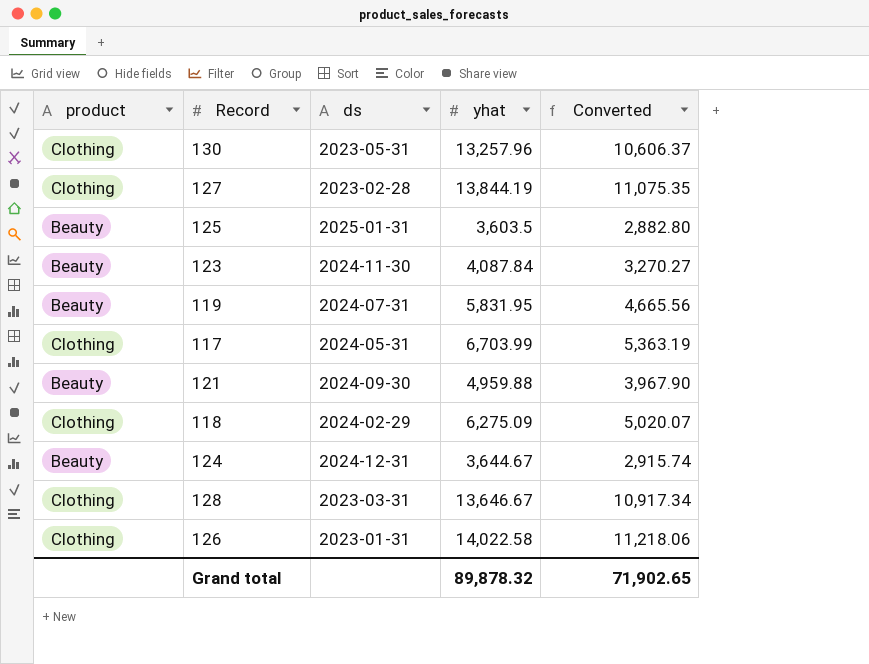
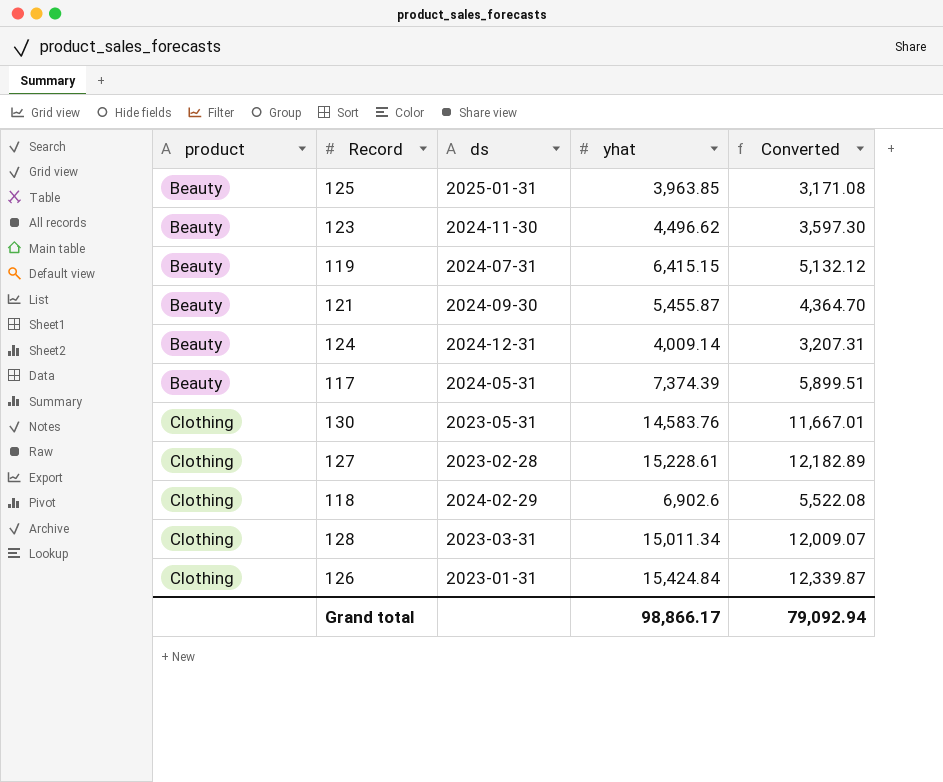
row order: none -> product ascending
125 | yhat: 3,603.5 -> 3,963.85
125 | Converted: 2,882.80 -> 3,171.08
123 | yhat: 4,087.84 -> 4,496.62
123 | Converted: 3,270.27 -> 3,597.30
119 | yhat: 5,831.95 -> 6,415.15
119 | Converted: 4,665.56 -> 5,132.12
121 | yhat: 4,959.88 -> 5,455.87
121 | Converted: 3,967.90 -> 4,364.70
124 | yhat: 3,644.67 -> 4,009.14
124 | Converted: 2,915.74 -> 3,207.31
117 | product: Clothing -> Beauty
117 | yhat: 6,703.99 -> 7,374.39
117 | Converted: 5,363.19 -> 5,899.51
130 | yhat: 13,257.96 -> 14,583.76
130 | Converted: 10,606.37 -> 11,667.01
127 | yhat: 13,844.19 -> 15,228.61
127 | Converted: 11,075.35 -> 12,182.89
118 | yhat: 6,275.09 -> 6,902.6
118 | Converted: 5,020.07 -> 5,522.08
128 | yhat: 13,646.67 -> 15,011.34
128 | Converted: 10,917.34 -> 12,009.07
126 | yhat: 14,022.58 -> 15,424.84
126 | Converted: 11,218.06 -> 12,339.87
Grand total | yhat: 89,878.32 -> 98,866.17
Grand total | Converted: 71,902.65 -> 79,092.94

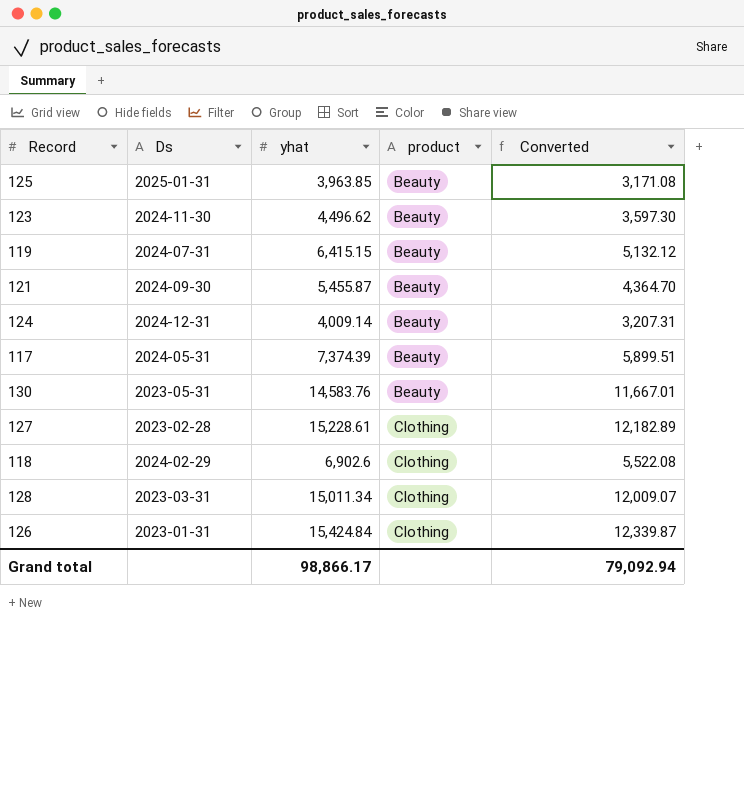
column name: ds -> Ds
column product | position: 1 -> 4
130 | product: Clothing -> Beauty

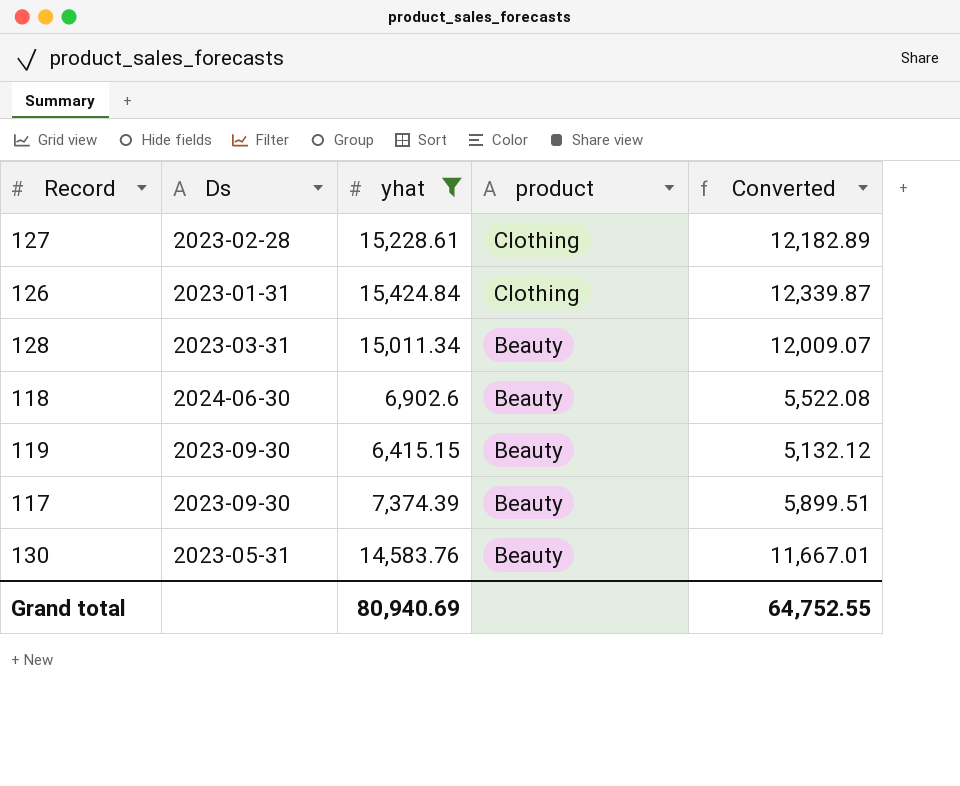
filter: none -> yhat >= 6,415.15
row order: product ascending -> product descending
128 | product: Clothing -> Beauty
118 | Ds: 2024-02-29 -> 2024-06-30
118 | product: Clothing -> Beauty
119 | Ds: 2024-07-31 -> 2023-09-30
117 | Ds: 2024-05-31 -> 2023-09-30
Grand total | yhat: 98,866.17 -> 80,940.69
Grand total | Converted: 79,092.94 -> 64,752.55

